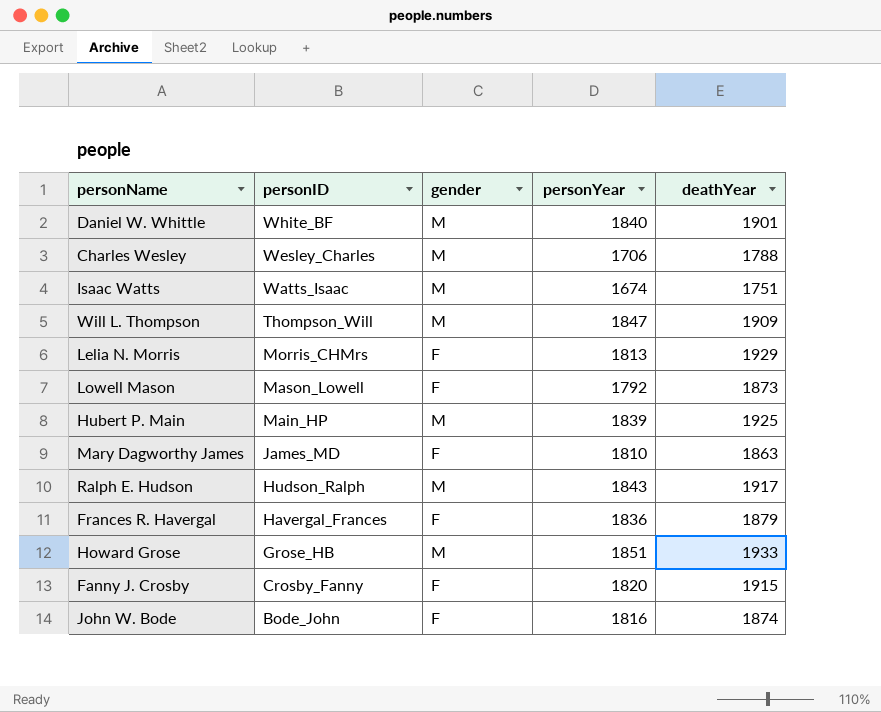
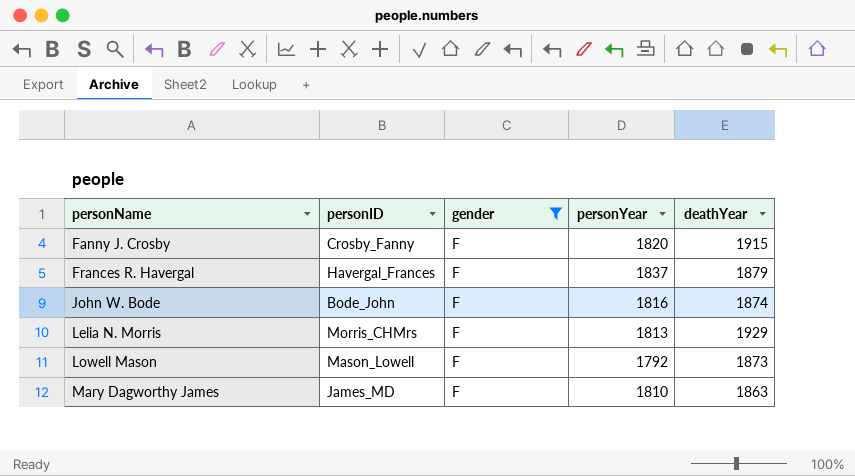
filter: none -> gender = F
row order: personID descending -> personName ascending
Frances R. Havergal | personYear: 1836 -> 1837

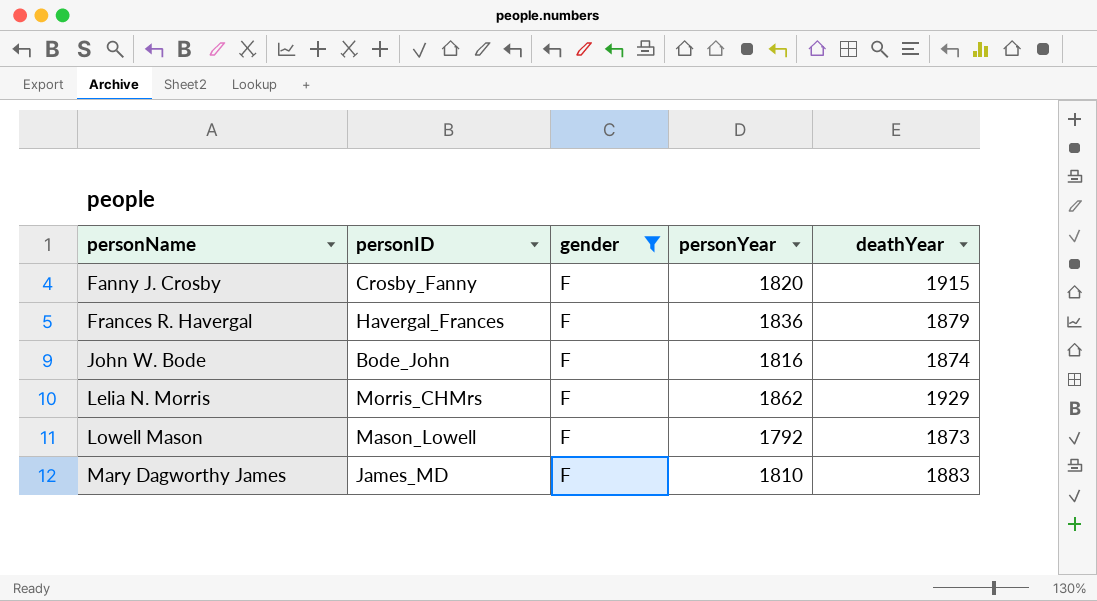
Frances R. Havergal | personYear: 1837 -> 1836
Lelia N. Morris | personYear: 1813 -> 1862
Mary Dagworthy James | deathYear: 1863 -> 1883

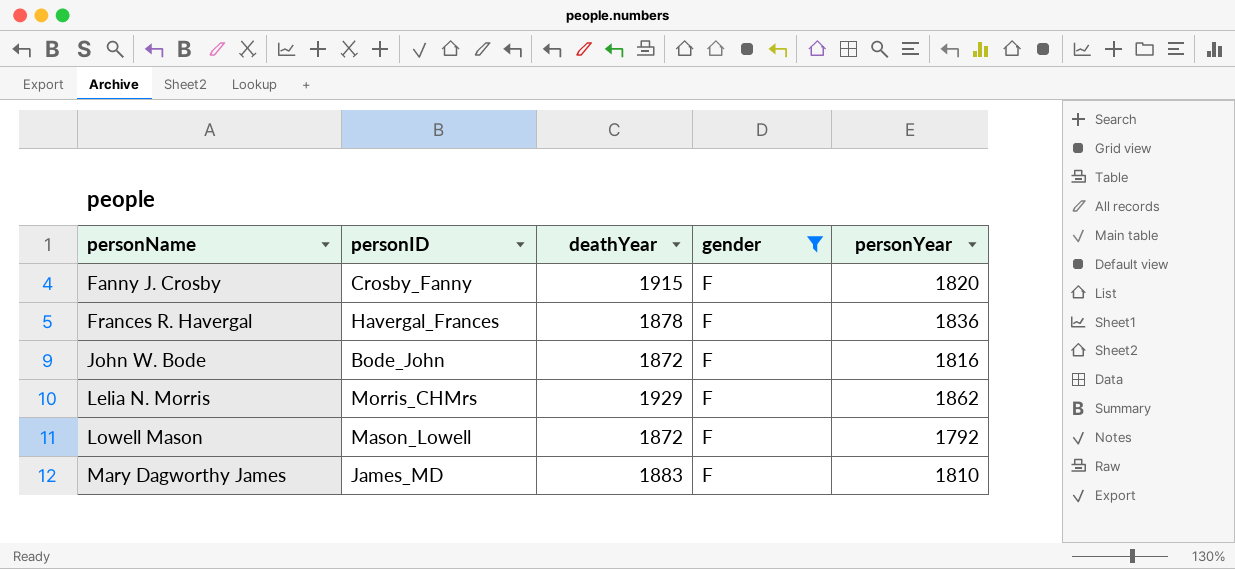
column deathYear | position: 5 -> 3
Frances R. Havergal | deathYear: 1879 -> 1878
John W. Bode | deathYear: 1874 -> 1872
Lowell Mason | deathYear: 1873 -> 1872

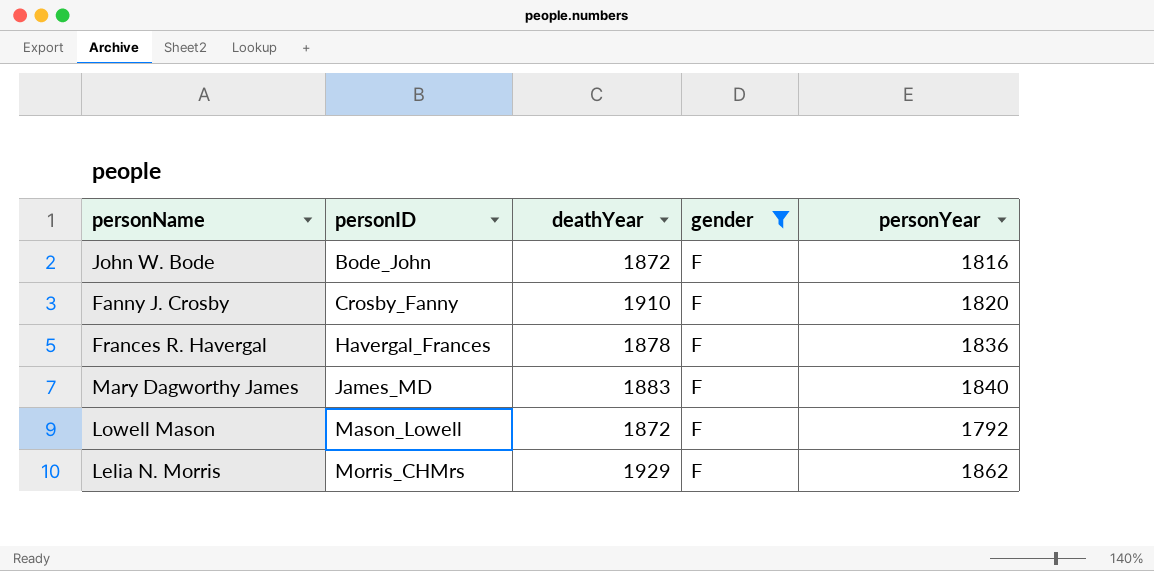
row order: personName ascending -> personID ascending
Fanny J. Crosby | deathYear: 1915 -> 1910
Mary Dagworthy James | personYear: 1810 -> 1840

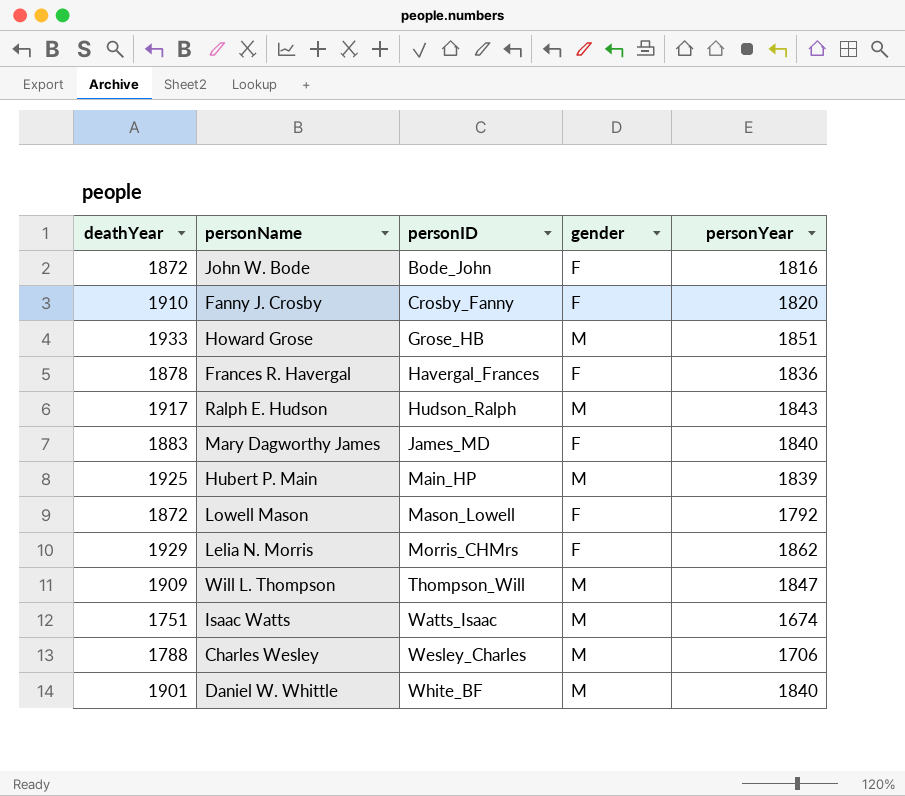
filter: gender = F -> none
column deathYear | position: 3 -> 1

